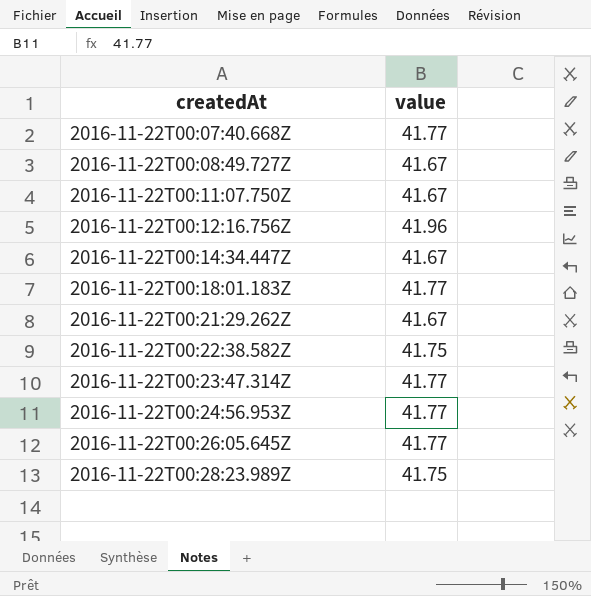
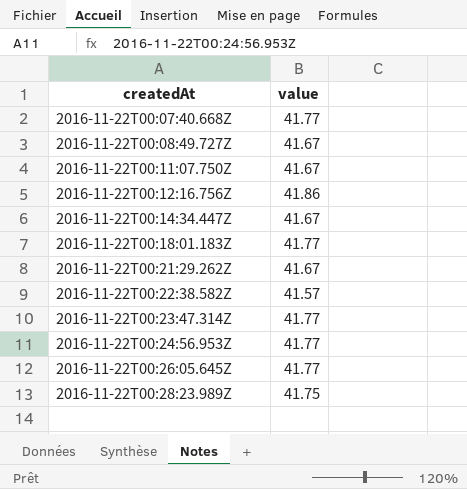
2016-11-22T00:12:16.756Z | value: 41.96 -> 41.86
2016-11-22T00:22:38.582Z | value: 41.75 -> 41.57

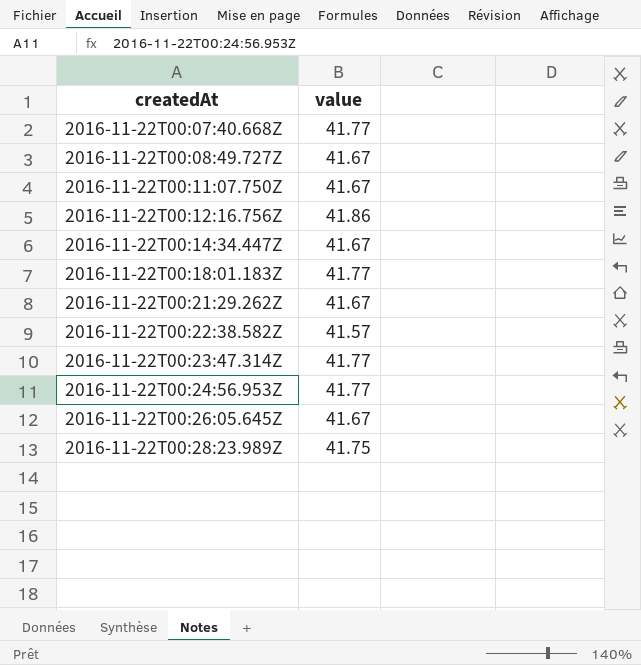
2016-11-22T00:26:05.645Z | value: 41.77 -> 41.67

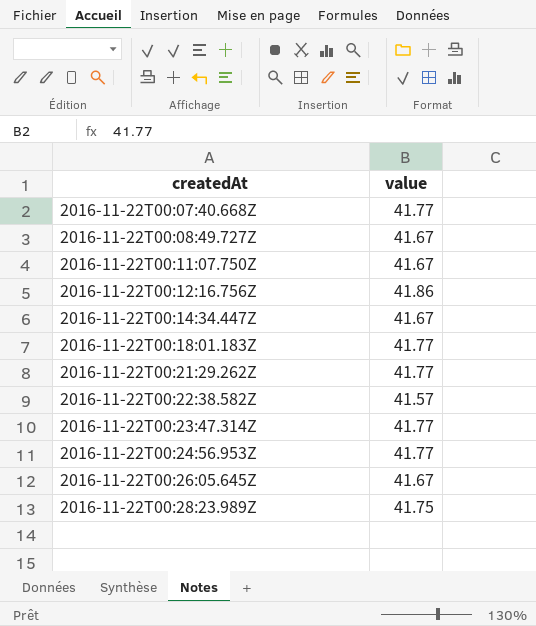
2016-11-22T00:21:29.262Z | value: 41.67 -> 41.77

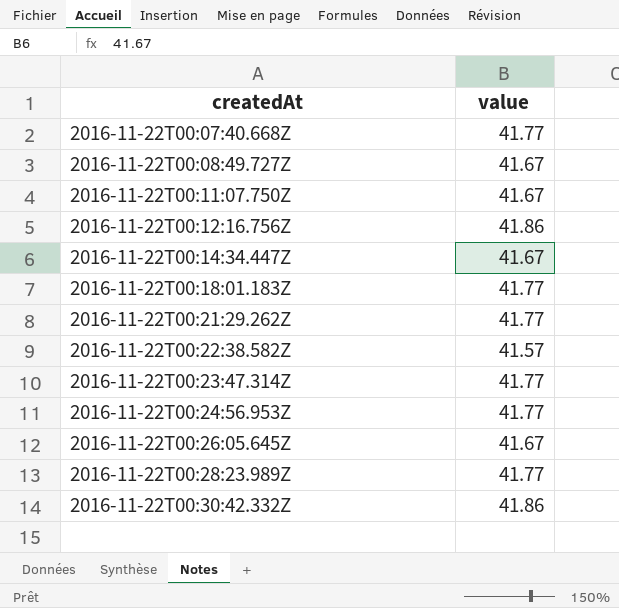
2016-11-22T00:28:23.989Z | value: 41.75 -> 41.77
row 2016-11-22T00:30:42.332Z: none -> 41.86

